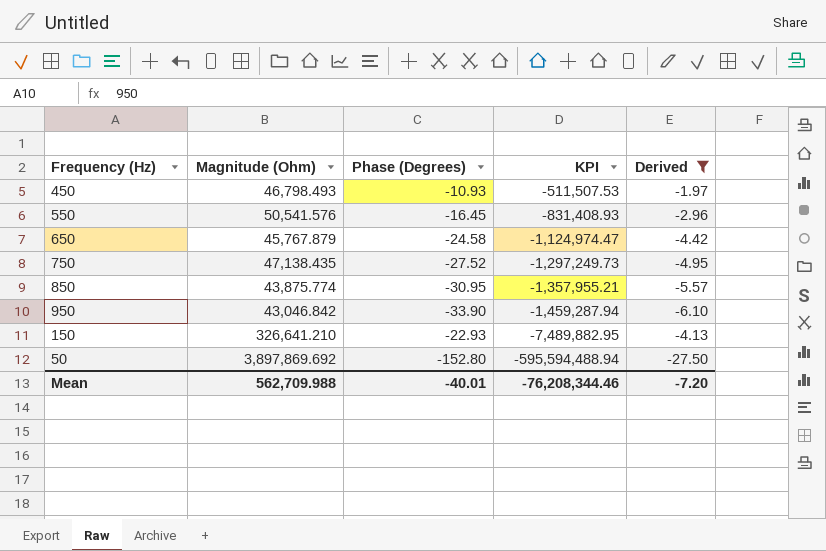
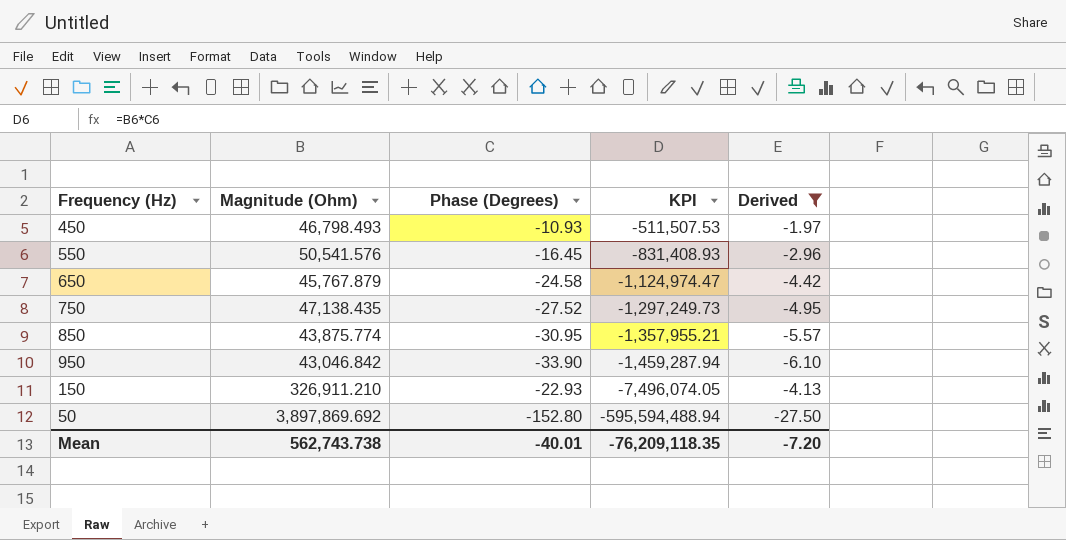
150 | Magnitude (Ohm): 326,641.210 -> 326,911.210
150 | KPI: -7,489,882.95 -> -7,496,074.05
Mean | Magnitude (Ohm): 562,709.988 -> 562,743.738
Mean | KPI: -76,208,344.46 -> -76,209,118.35

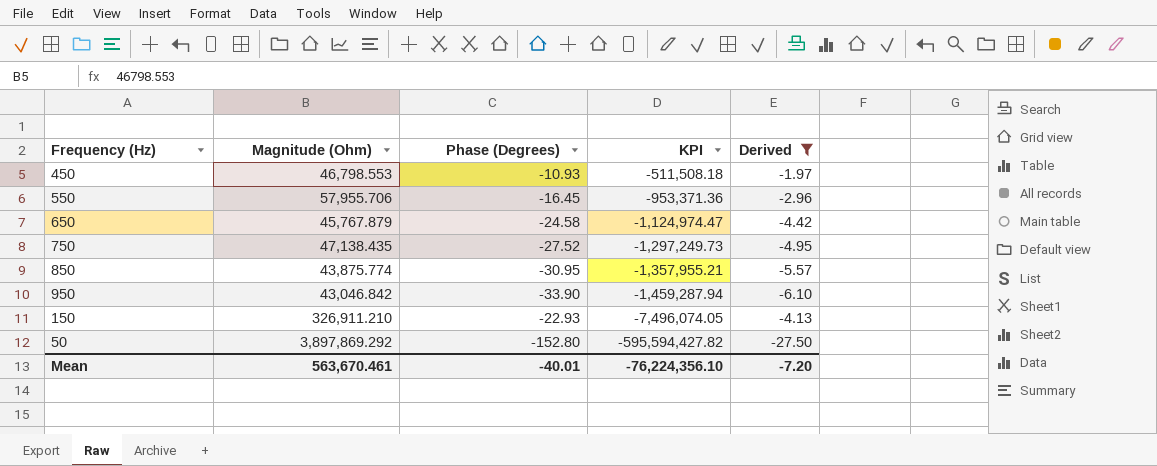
450 | Magnitude (Ohm): 46,798.493 -> 46,798.553
450 | KPI: -511,507.53 -> -511,508.18
550 | Magnitude (Ohm): 50,541.576 -> 57,955.706
550 | KPI: -831,408.93 -> -953,371.36
50 | Magnitude (Ohm): 3,897,869.692 -> 3,897,869.292
50 | KPI: -595,594,488.94 -> -595,594,427.82
Mean | Magnitude (Ohm): 562,743.738 -> 563,670.461
Mean | KPI: -76,209,118.35 -> -76,224,356.10

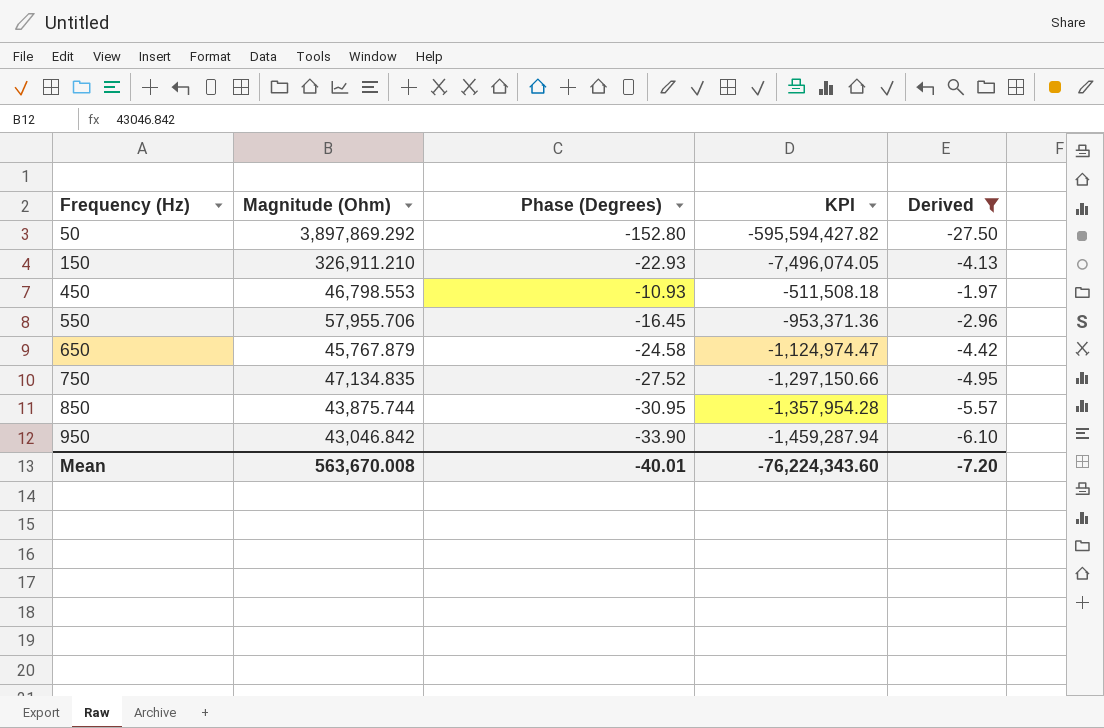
row order: KPI descending -> Frequency (Hz) ascending
750 | Magnitude (Ohm): 47,138.435 -> 47,134.835
750 | KPI: -1,297,249.73 -> -1,297,150.66
850 | Magnitude (Ohm): 43,875.774 -> 43,875.744
850 | KPI: -1,357,955.21 -> -1,357,954.28
Mean | Magnitude (Ohm): 563,670.461 -> 563,670.008
Mean | KPI: -76,224,356.10 -> -76,224,343.60

